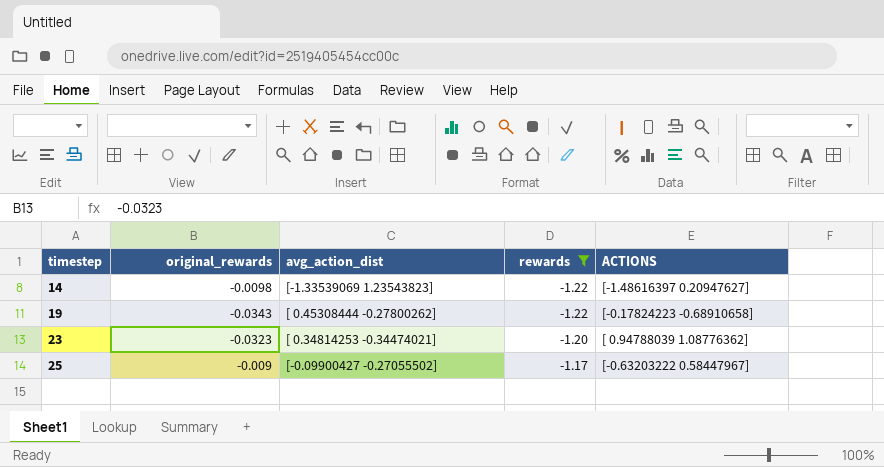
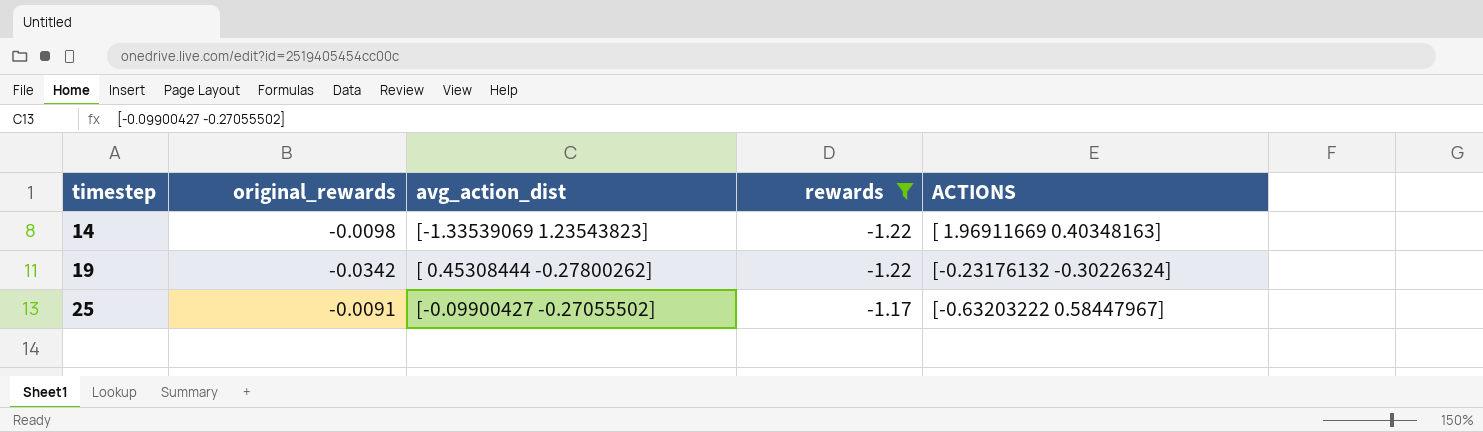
row 23: -0.0323 | [ 0.34814253 -0.34474021] | -1.20 | [ 0.94788039 1.08776362] -> none
14 | ACTIONS: [-1.48616397 0.20947627] -> [ 1.96911669 0.40348163]
19 | original_rewards: -0.0343 -> -0.0342
19 | ACTIONS: [-0.17824223 -0.68910658] -> [-0.23176132 -0.30226324]
25 | original_rewards: -0.009 -> -0.0091

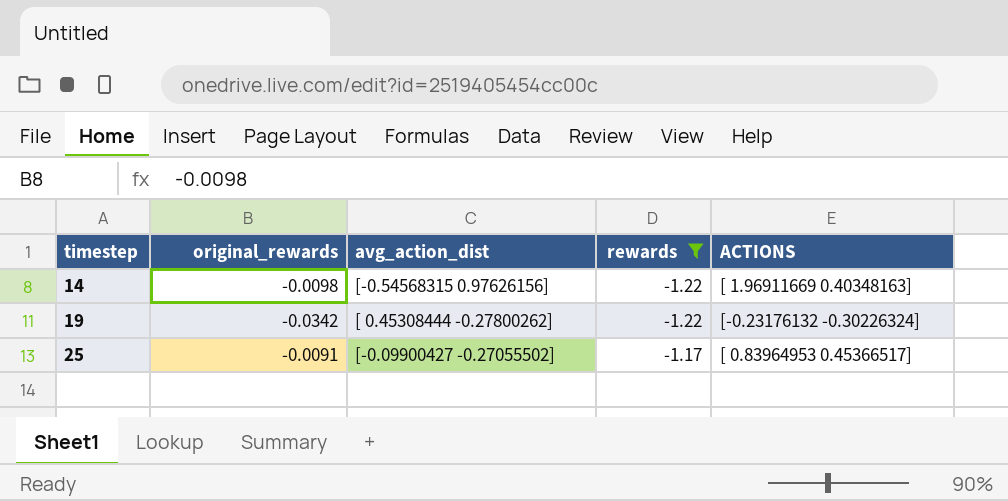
14 | avg_action_dist: [-1.33539069 1.23543823] -> [-0.54568315 0.97626156]
25 | ACTIONS: [-0.63203222 0.58447967] -> [ 0.83964953 0.45366517]

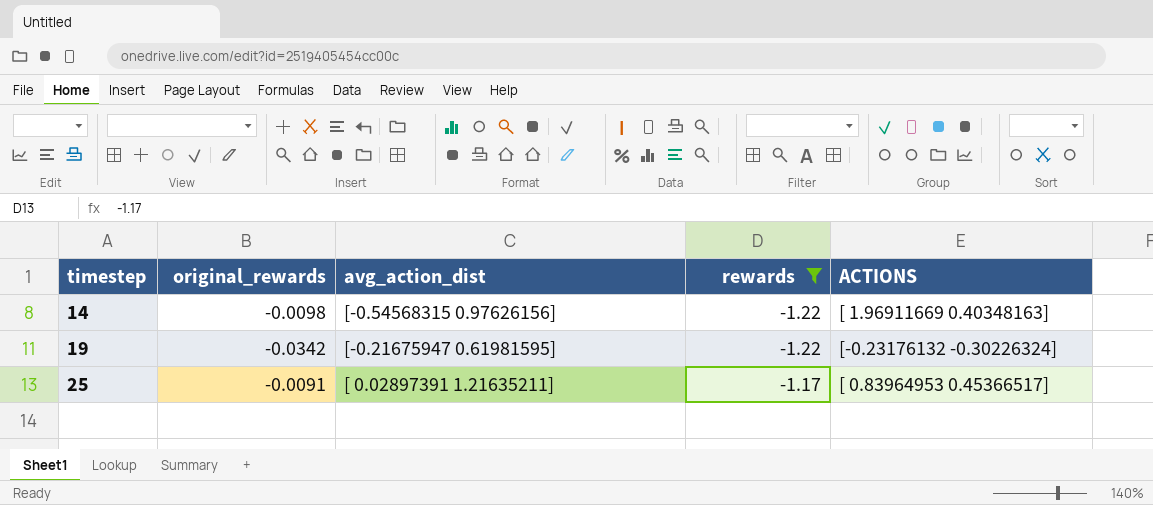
19 | avg_action_dist: [ 0.45308444 -0.27800262] -> [-0.21675947 0.61981595]
25 | avg_action_dist: [-0.09900427 -0.27055502] -> [ 0.02897391 1.21635211]

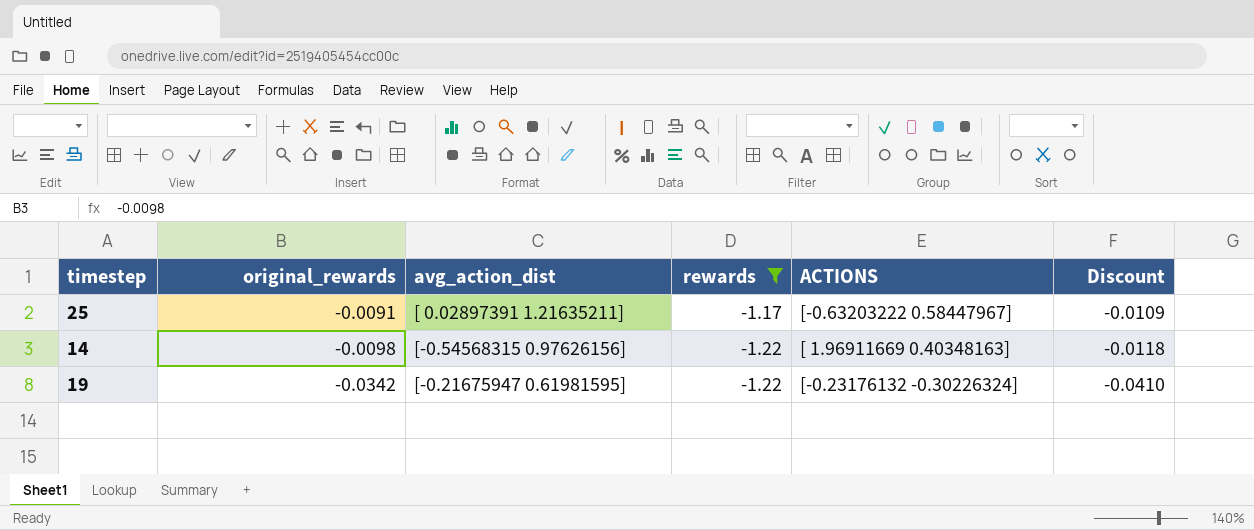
row order: timestep ascending -> original_rewards descending
column Discount | formula: none -> [original_rewards] * 1.2
25 | ACTIONS: [ 0.83964953 0.45366517] -> [-0.63203222 0.58447967]

